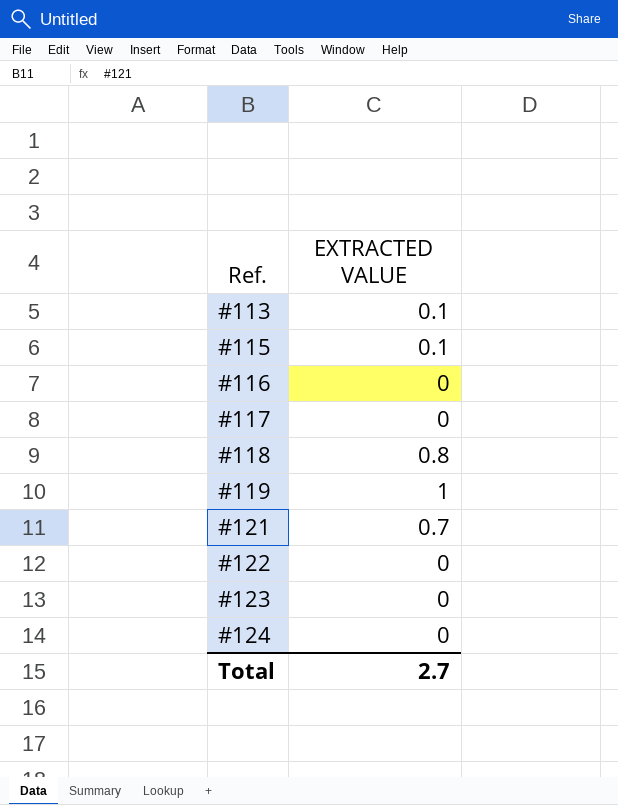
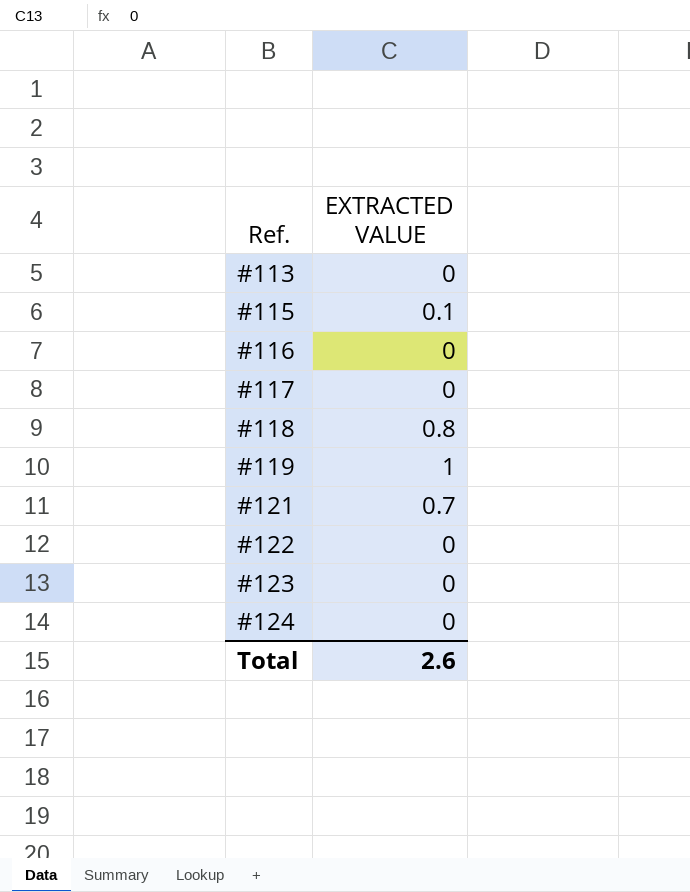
#113 | EXTRACTED VALUE: 0.1 -> 0
Total | EXTRACTED VALUE: 2.7 -> 2.6

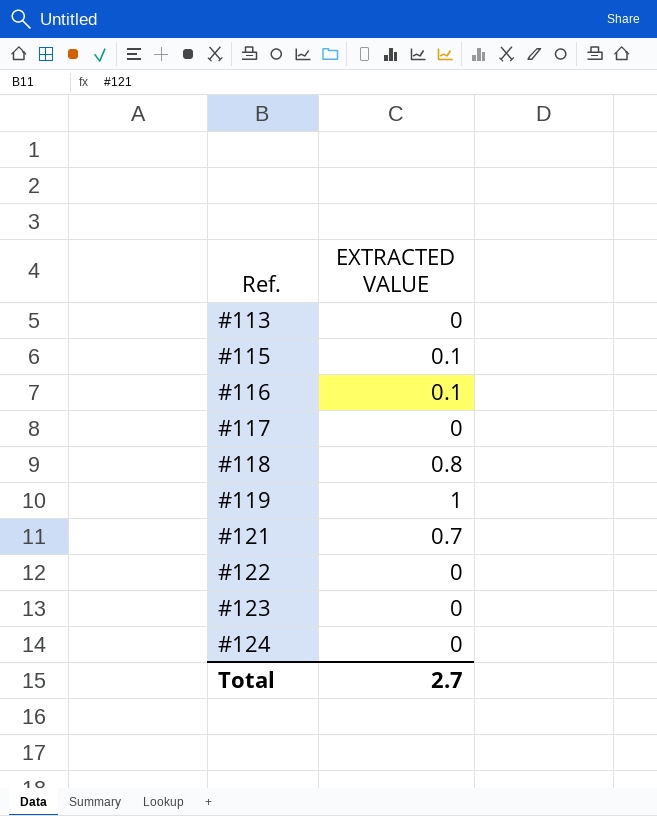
#116 | EXTRACTED VALUE: 0 -> 0.1
Total | EXTRACTED VALUE: 2.6 -> 2.7

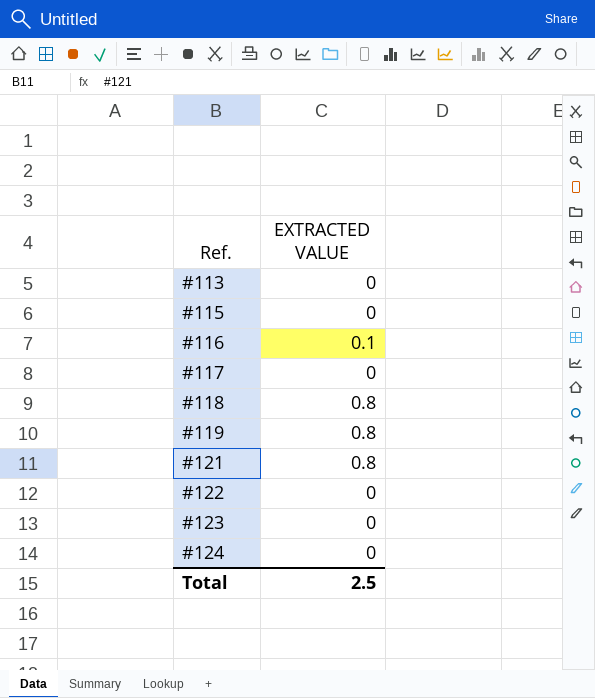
#115 | EXTRACTED VALUE: 0.1 -> 0
#119 | EXTRACTED VALUE: 1 -> 0.8
#121 | EXTRACTED VALUE: 0.7 -> 0.8
Total | EXTRACTED VALUE: 2.7 -> 2.5

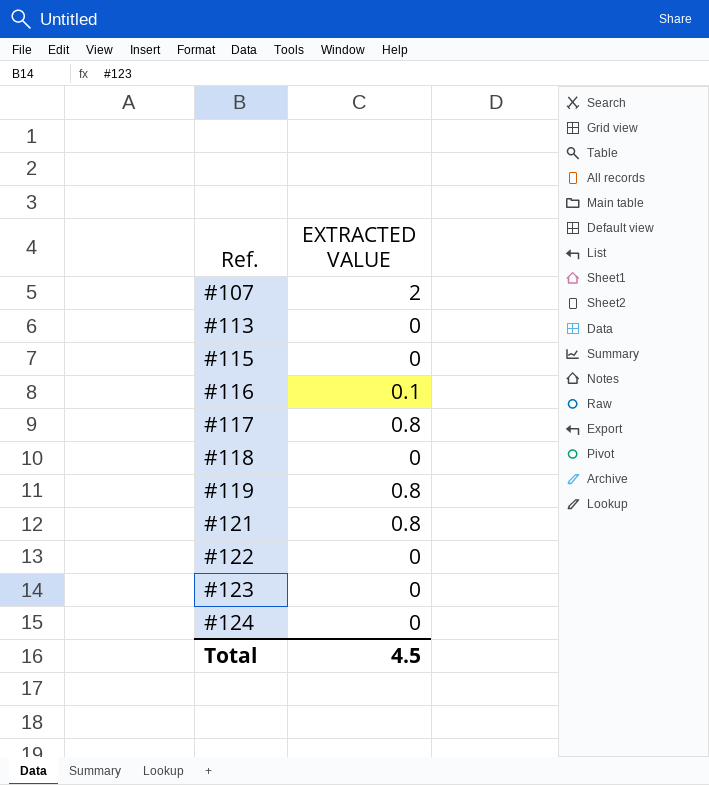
row #107: none -> 2
#117 | EXTRACTED VALUE: 0 -> 0.8
#118 | EXTRACTED VALUE: 0.8 -> 0
Total | EXTRACTED VALUE: 2.5 -> 4.5

